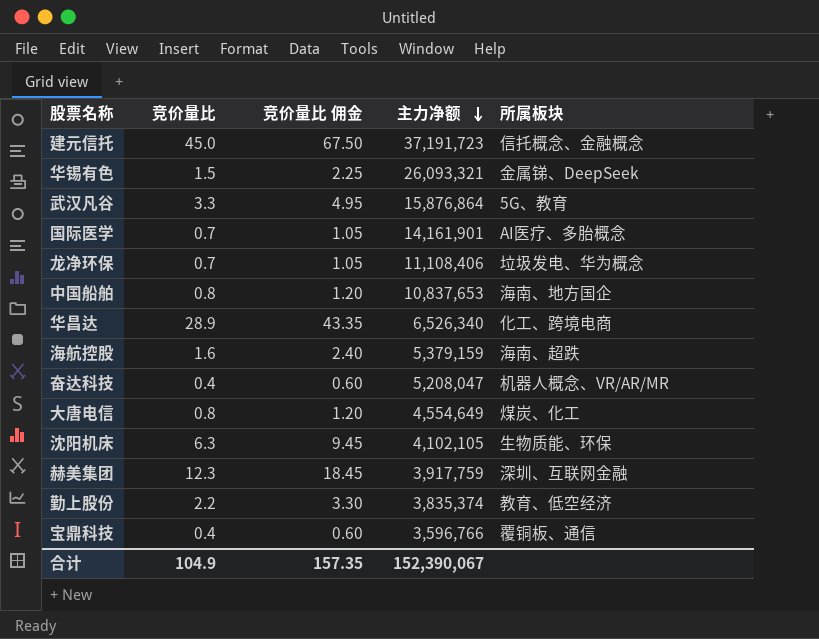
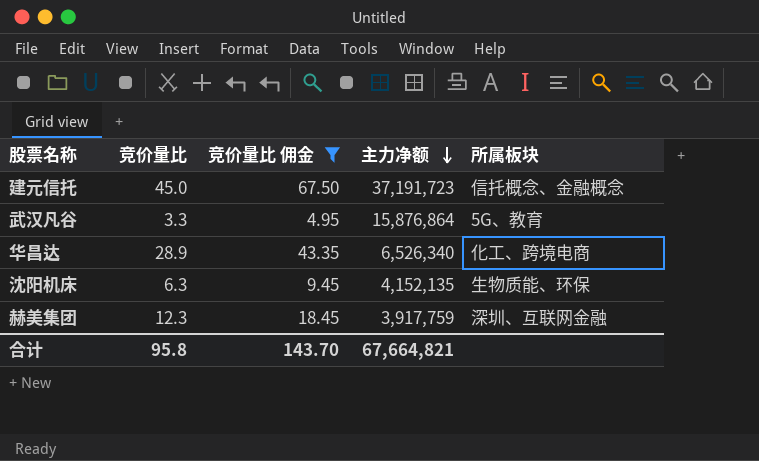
filter: none -> 竞价量比 佣金 >= 4.95
沈阳机床 | 主力净额: 4,102,105 -> 4,152,135
合计 | 竞价量比: 104.9 -> 95.8
合计 | 竞价量比 佣金: 157.35 -> 143.70
合计 | 主力净额: 152,390,067 -> 67,664,821

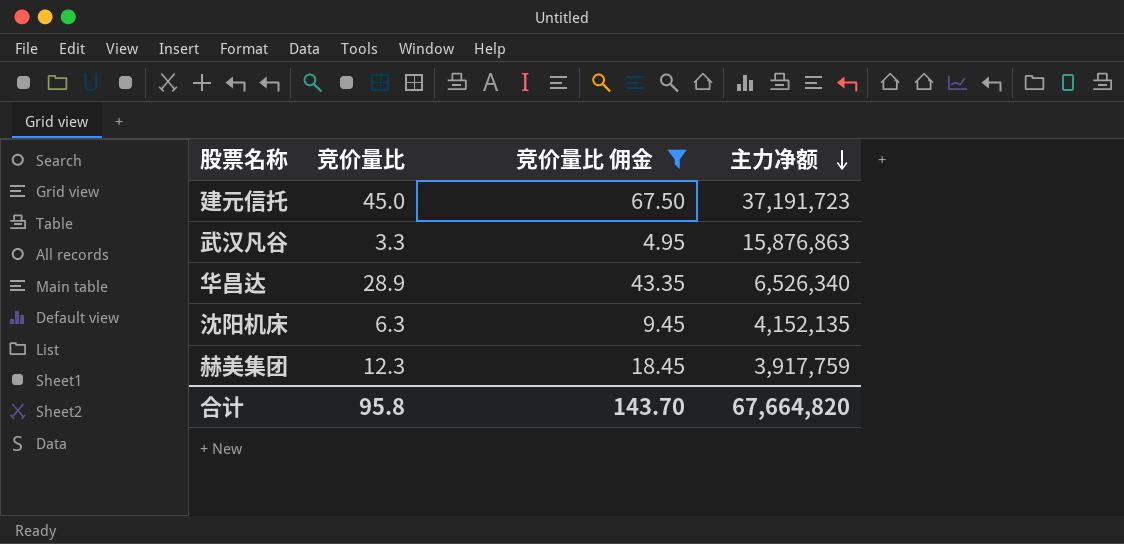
column 所属板块 | position: 5 -> none
武汉凡谷 | 主力净额: 15,876,864 -> 15,876,863
合计 | 主力净额: 67,664,821 -> 67,664,820

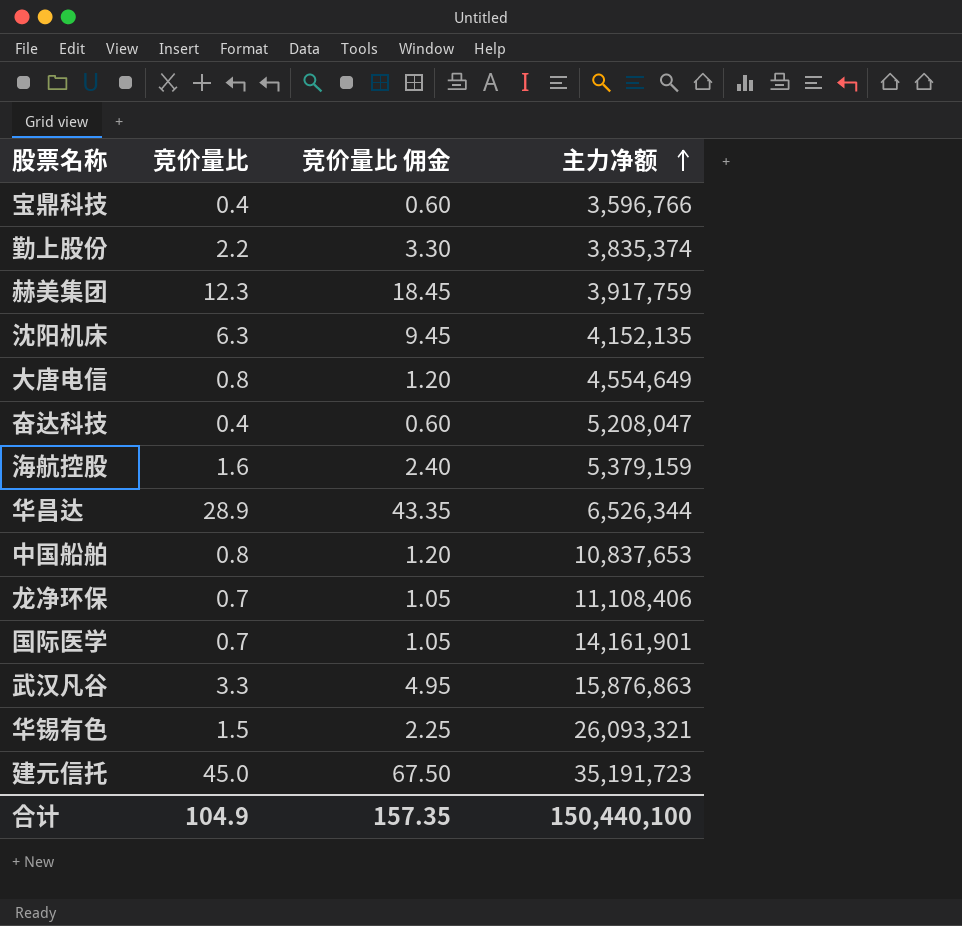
filter: 竞价量比 佣金 >= 4.95 -> none
row order: 主力净额 descending -> 主力净额 ascending
华昌达 | 主力净额: 6,526,340 -> 6,526,344
建元信托 | 主力净额: 37,191,723 -> 35,191,723
合计 | 竞价量比: 95.8 -> 104.9
合计 | 竞价量比 佣金: 143.70 -> 157.35
合计 | 主力净额: 67,664,820 -> 150,440,100

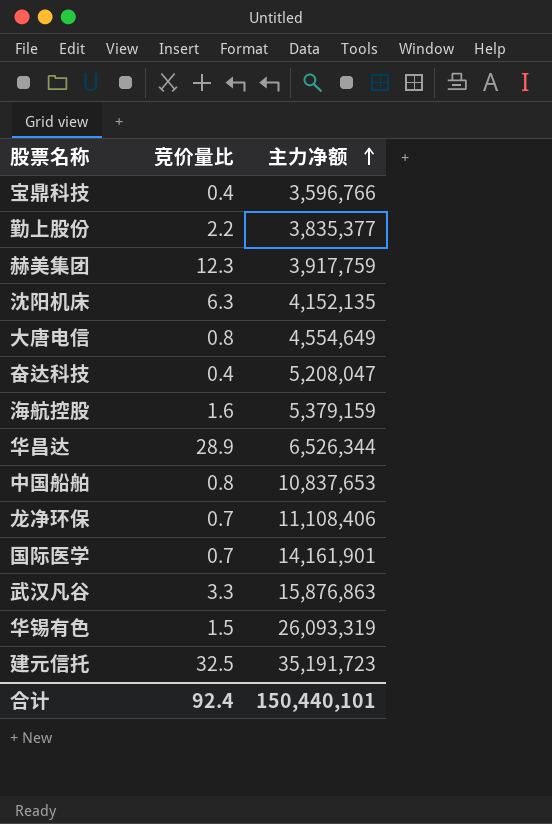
column 竞价量比 佣金 | formula: [竞价量比] * 1.5 -> none
勤上股份 | 主力净额: 3,835,374 -> 3,835,377
华锡有色 | 主力净额: 26,093,321 -> 26,093,319
建元信托 | 竞价量比: 45.0 -> 32.5
合计 | 竞价量比: 104.9 -> 92.4
合计 | 主力净额: 150,440,100 -> 150,440,101

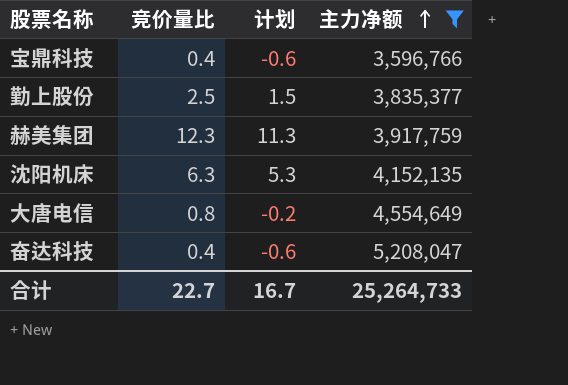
filter: none -> 主力净额 <= 5,208,047
column 计划 | formula: none -> [竞价量比] - 1
勤上股份 | 竞价量比: 2.2 -> 2.5
合计 | 竞价量比: 92.4 -> 22.7
合计 | 主力净额: 150,440,101 -> 25,264,733

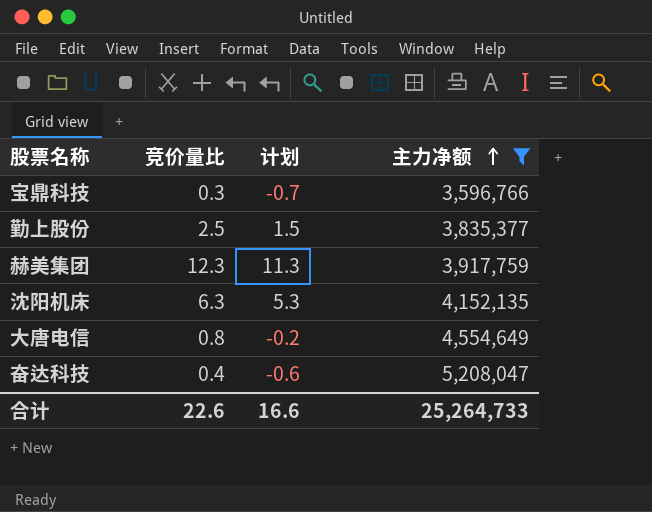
宝鼎科技 | 竞价量比: 0.4 -> 0.3
宝鼎科技 | 计划: -0.6 -> -0.7
合计 | 竞价量比: 22.7 -> 22.6
合计 | 计划: 16.7 -> 16.6

